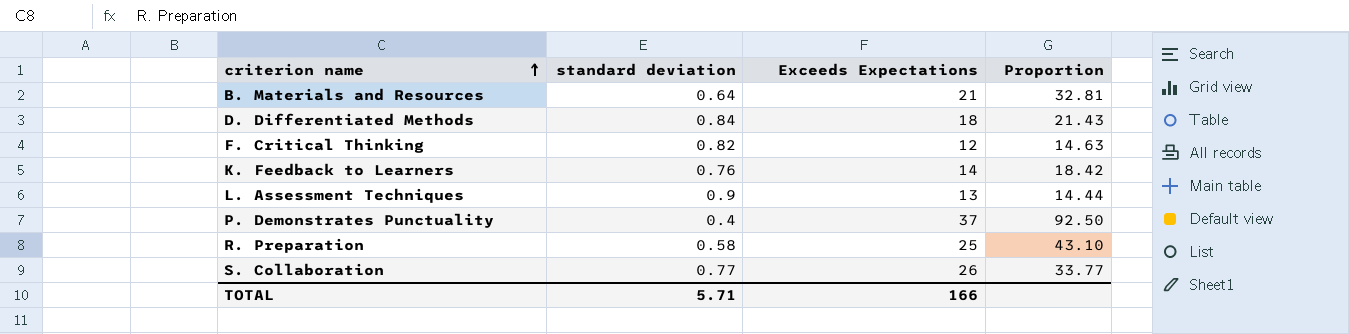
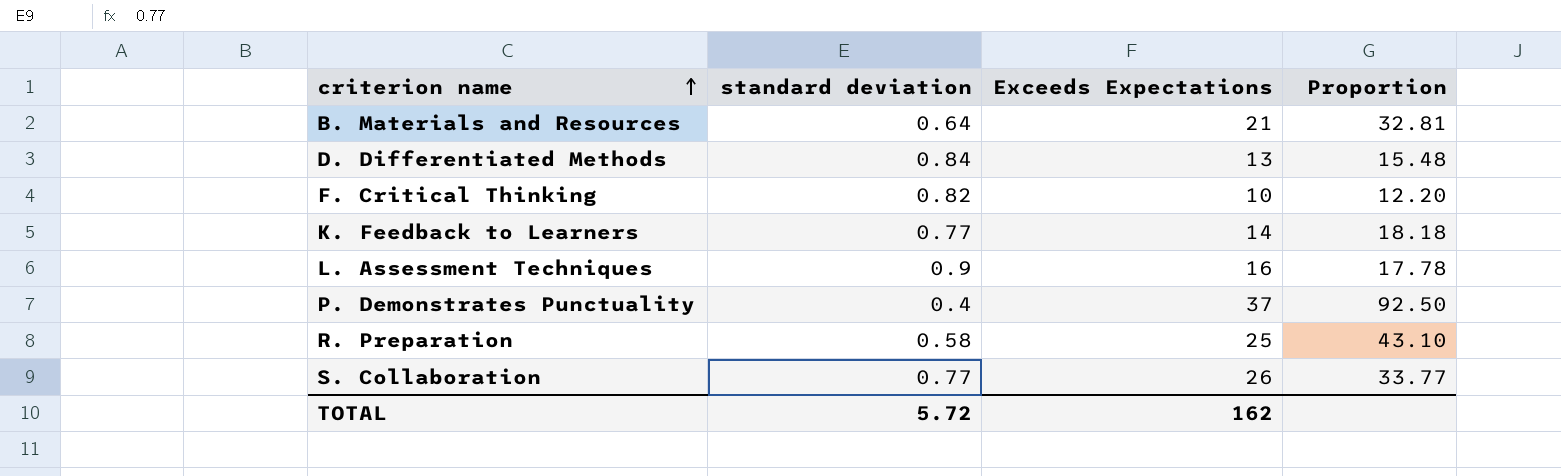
D. Differentiated Methods | Exceeds Expectations: 18 -> 13
D. Differentiated Methods | Proportion: 21.43 -> 15.48
F. Critical Thinking | Exceeds Expectations: 12 -> 10
F. Critical Thinking | Proportion: 14.63 -> 12.20
K. Feedback to Learners | standard deviation: 0.76 -> 0.77
K. Feedback to Learners | Proportion: 18.42 -> 18.18
L. Assessment Techniques | Exceeds Expectations: 13 -> 16
L. Assessment Techniques | Proportion: 14.44 -> 17.78
TOTAL | standard deviation: 5.71 -> 5.72
TOTAL | Exceeds Expectations: 166 -> 162

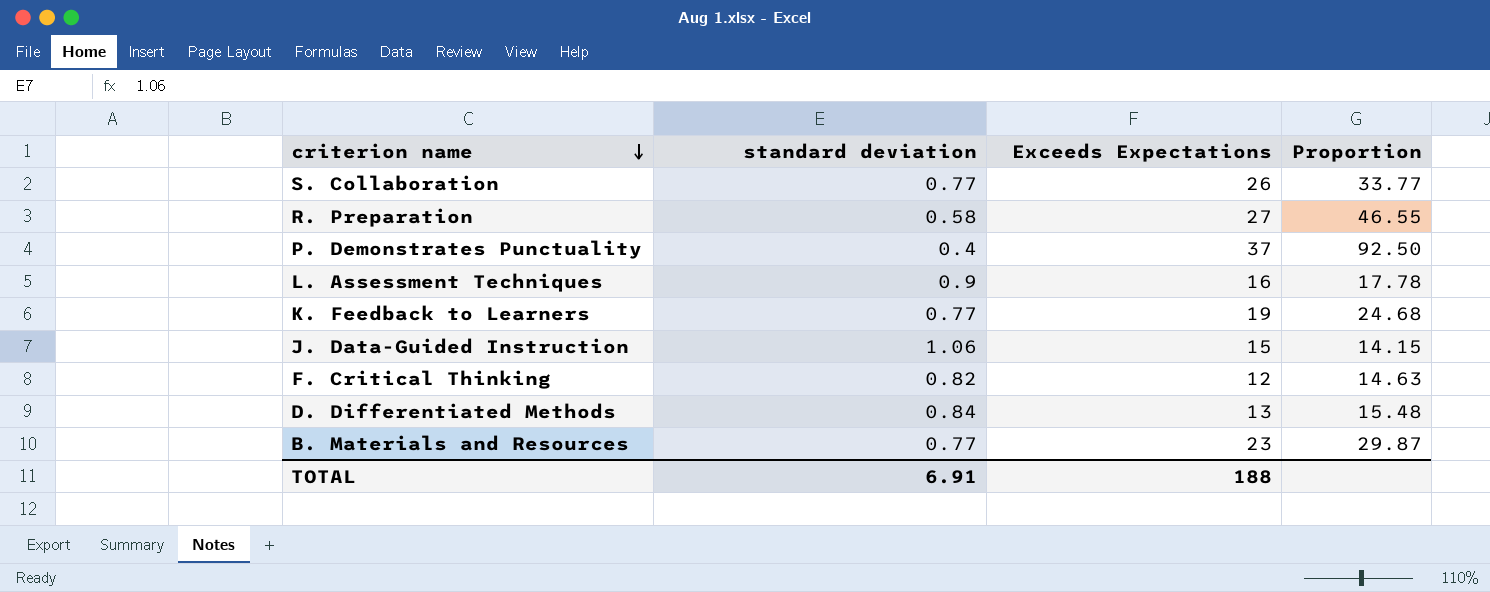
row order: criterion name ascending -> criterion name descending
R. Preparation | Exceeds Expectations: 25 -> 27
R. Preparation | Proportion: 43.10 -> 46.55
K. Feedback to Learners | Exceeds Expectations: 14 -> 19
K. Feedback to Learners | Proportion: 18.18 -> 24.68
row J. Data-Guided Instruction: none -> 1.06 | 15 | 14.15
F. Critical Thinking | Exceeds Expectations: 10 -> 12
F. Critical Thinking | Proportion: 12.20 -> 14.63
B. Materials and Resources | standard deviation: 0.64 -> 0.77
B. Materials and Resources | Exceeds Expectations: 21 -> 23
B. Materials and Resources | Proportion: 32.81 -> 29.87
TOTAL | standard deviation: 5.72 -> 6.91
TOTAL | Exceeds Expectations: 162 -> 188

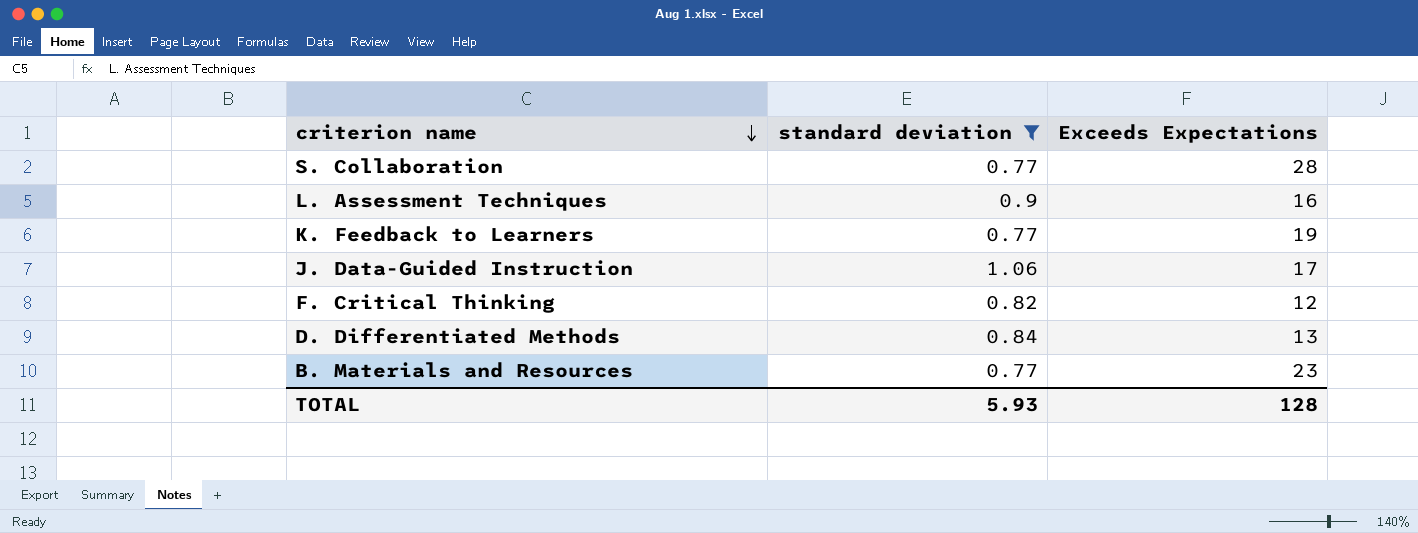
filter: none -> standard deviation >= 0.77
column Proportion | formula: [Exceeds Expectations] / [standard deviation] -> none
S. Collaboration | Exceeds Expectations: 26 -> 28
J. Data-Guided Instruction | Exceeds Expectations: 15 -> 17
TOTAL | standard deviation: 6.91 -> 5.93
TOTAL | Exceeds Expectations: 188 -> 128

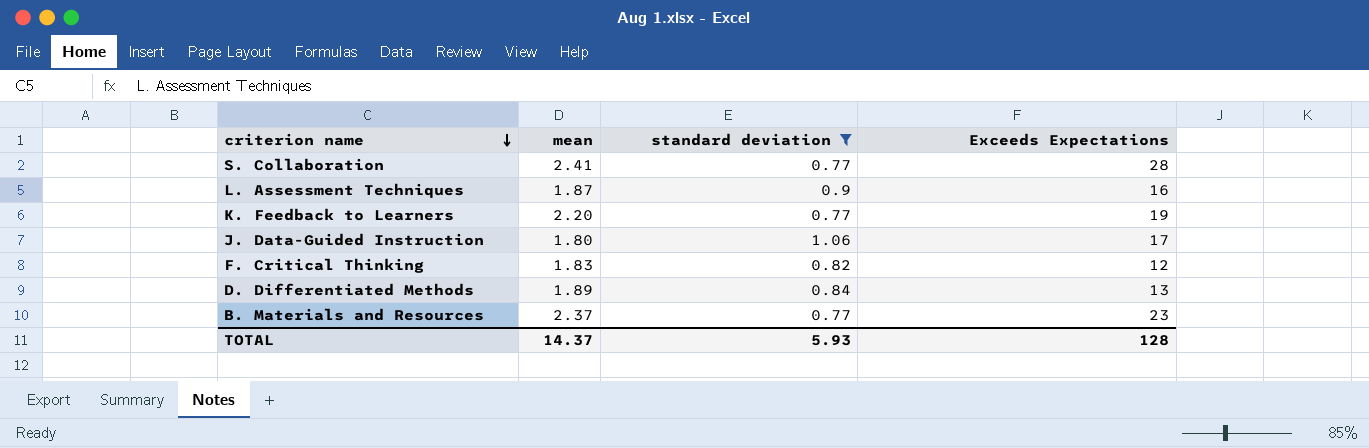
column mean | position: none -> 2

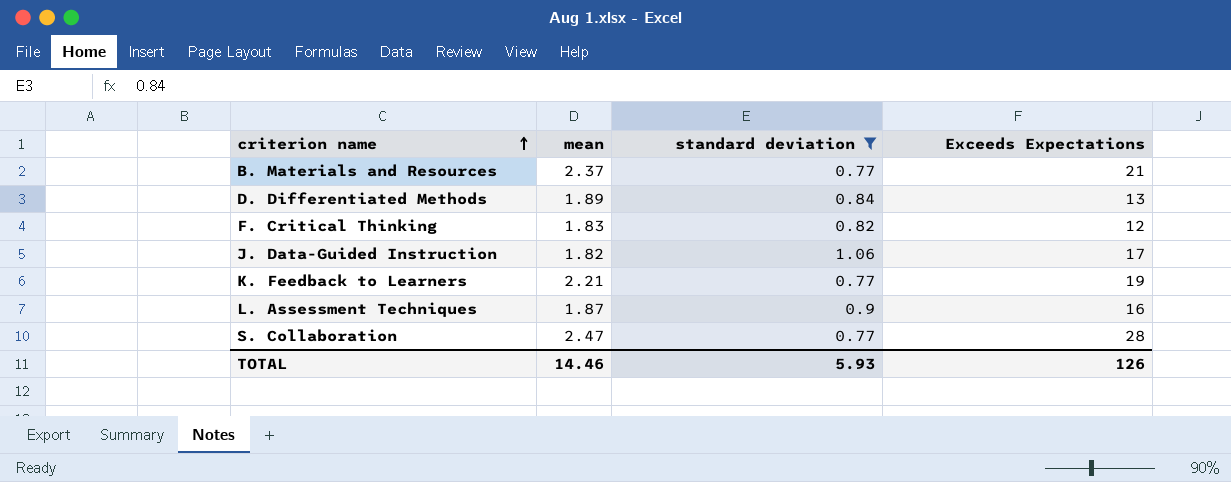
row order: criterion name descending -> criterion name ascending
B. Materials and Resources | Exceeds Expectations: 23 -> 21
J. Data-Guided Instruction | mean: 1.80 -> 1.82
K. Feedback to Learners | mean: 2.20 -> 2.21
S. Collaboration | mean: 2.41 -> 2.47
TOTAL | mean: 14.37 -> 14.46
TOTAL | Exceeds Expectations: 128 -> 126

